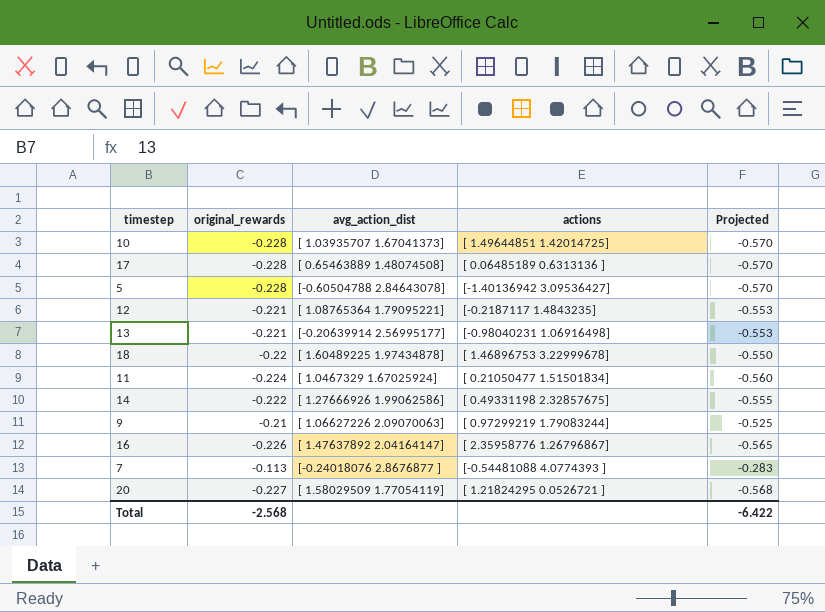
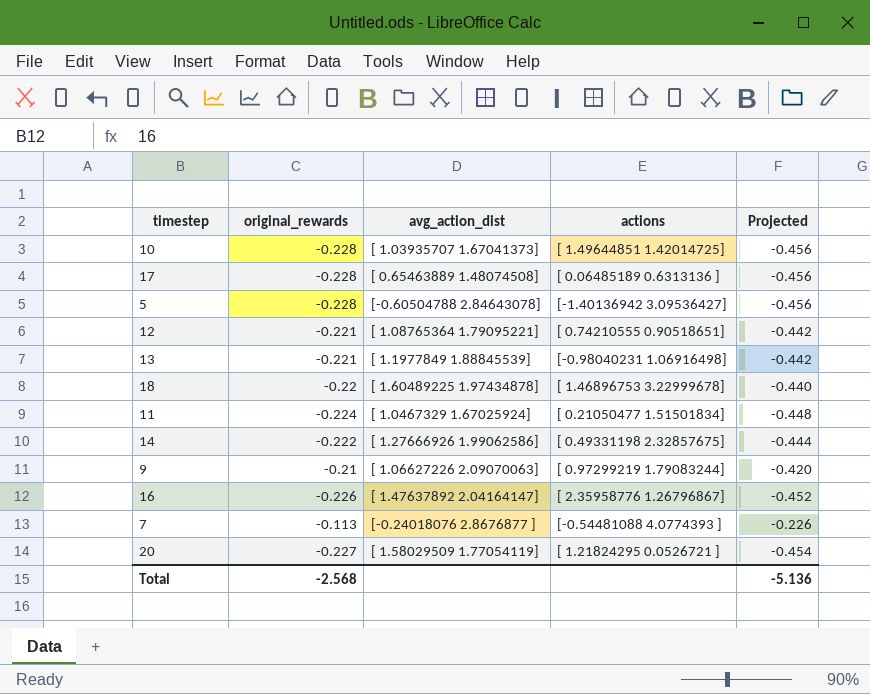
column Projected | formula: [original_rewards] * 2.5 -> [original_rewards] * 2
12 | actions: [-0.2187117 1.4843235] -> [ 0.74210555 0.90518651]
13 | avg_action_dist: [-0.20639914 2.56995177] -> [ 1.1977849 1.88845539]
Total | Projected: -6.422 -> -5.136

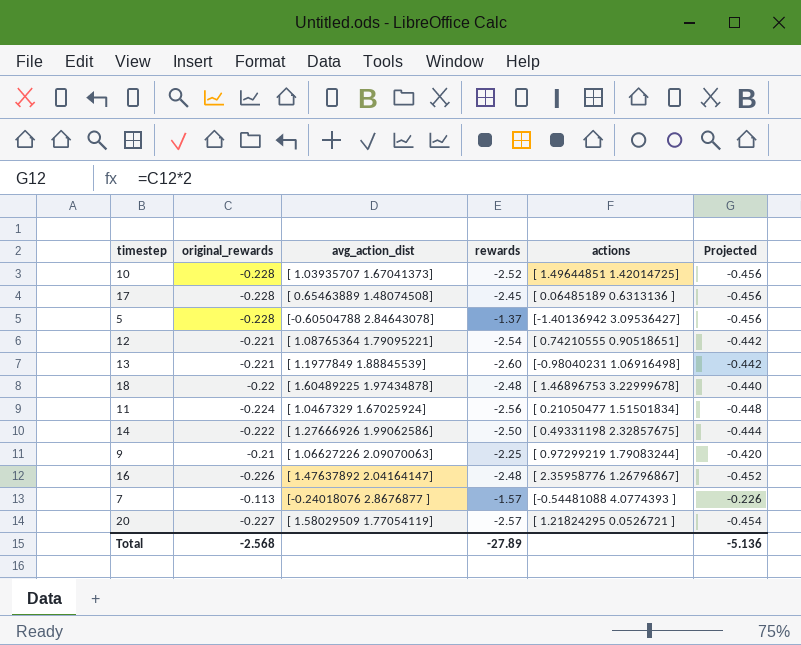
column rewards | position: none -> 4

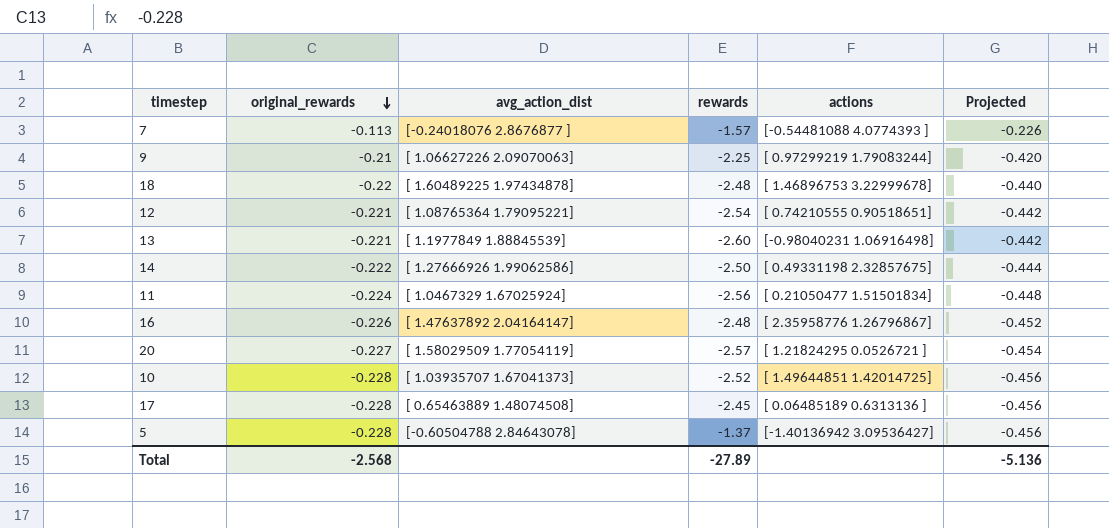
row order: none -> original_rewards descending

